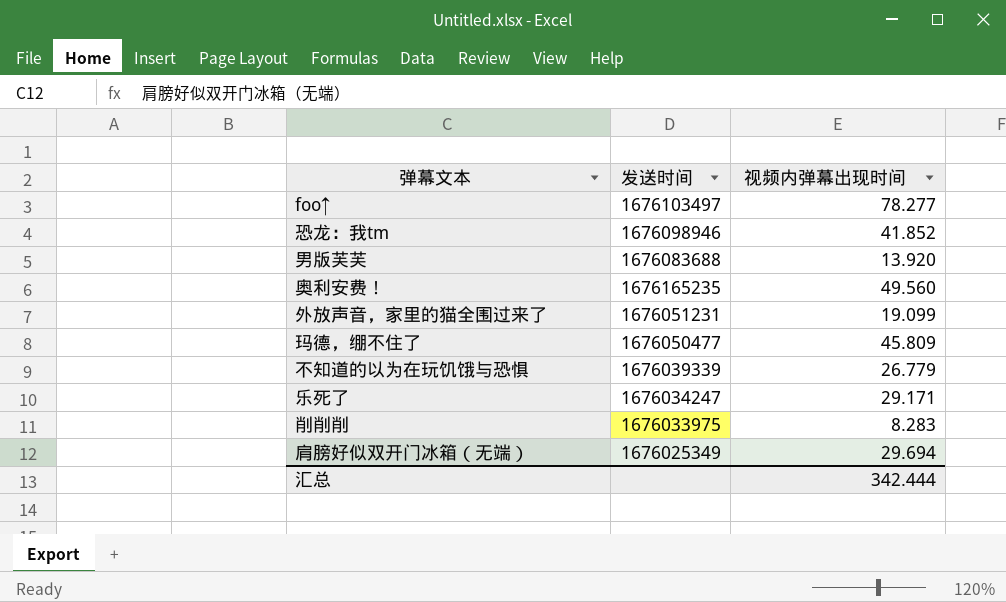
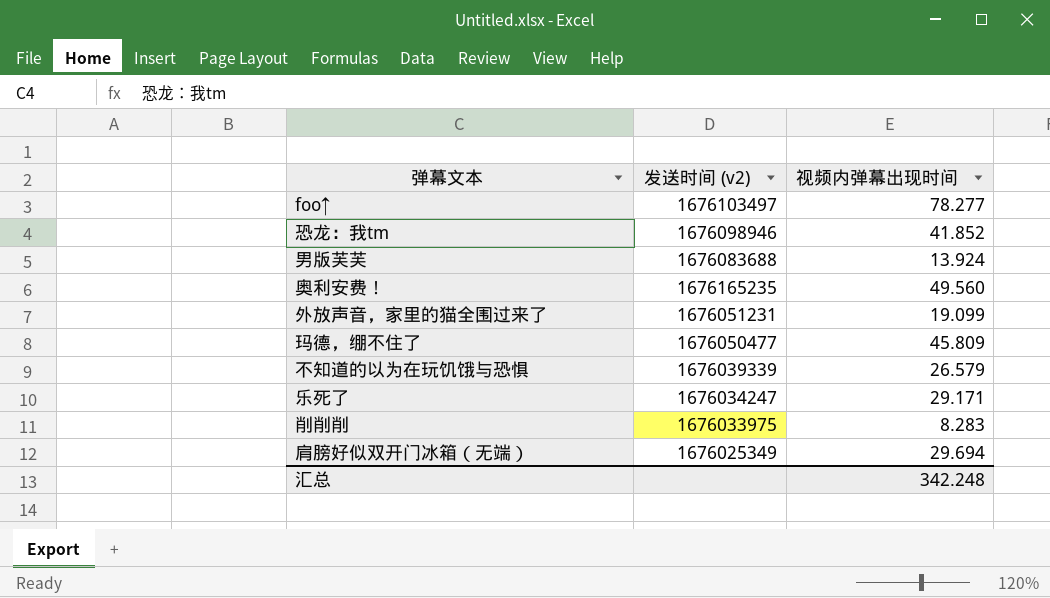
column name: 发送时间 -> 发送时间 (v2)
男版芙芙 | 视频内弹幕出现时间: 13.920 -> 13.924
不知道的以为在玩饥饿与恐惧 | 视频内弹幕出现时间: 26.779 -> 26.579
汇总 | 视频内弹幕出现时间: 342.444 -> 342.248

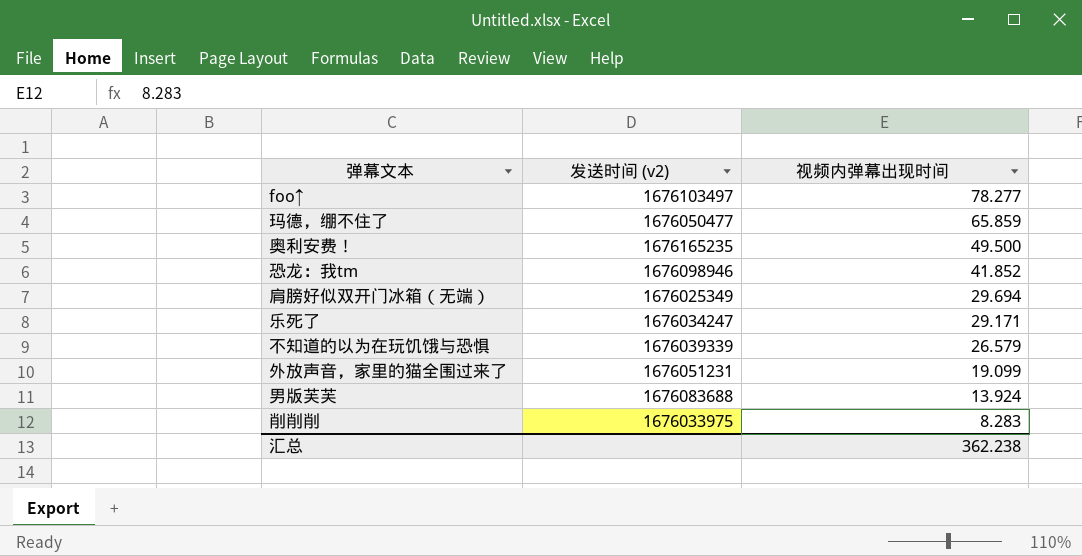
row order: none -> 视频内弹幕出现时间 descending
玛德，绷不住了 | 视频内弹幕出现时间: 45.809 -> 65.859
奥利安费！ | 视频内弹幕出现时间: 49.560 -> 49.500
汇总 | 视频内弹幕出现时间: 342.248 -> 362.238

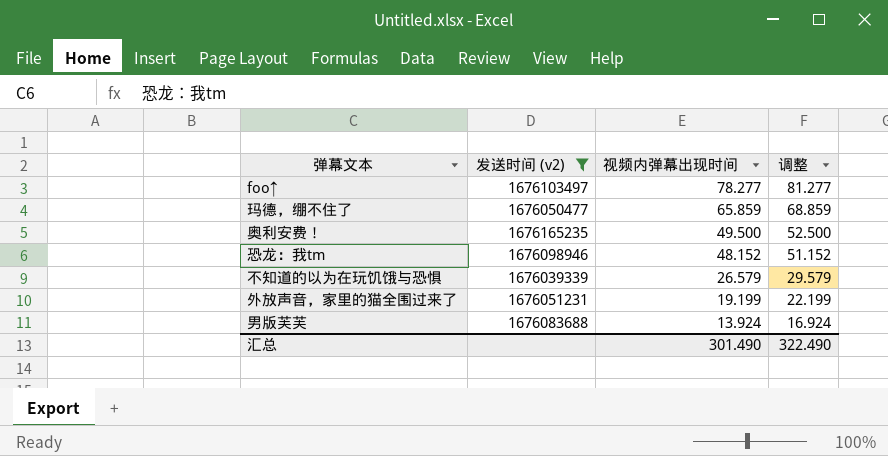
filter: none -> 发送时间 (v2) >= 1676039339
column 调整 | formula: none -> [视频内弹幕出现时间] + 3
恐龙：我tm | 视频内弹幕出现时间: 41.852 -> 48.152
外放声音，家里的猫全围过来了 | 视频内弹幕出现时间: 19.099 -> 19.199
汇总 | 视频内弹幕出现时间: 362.238 -> 301.490

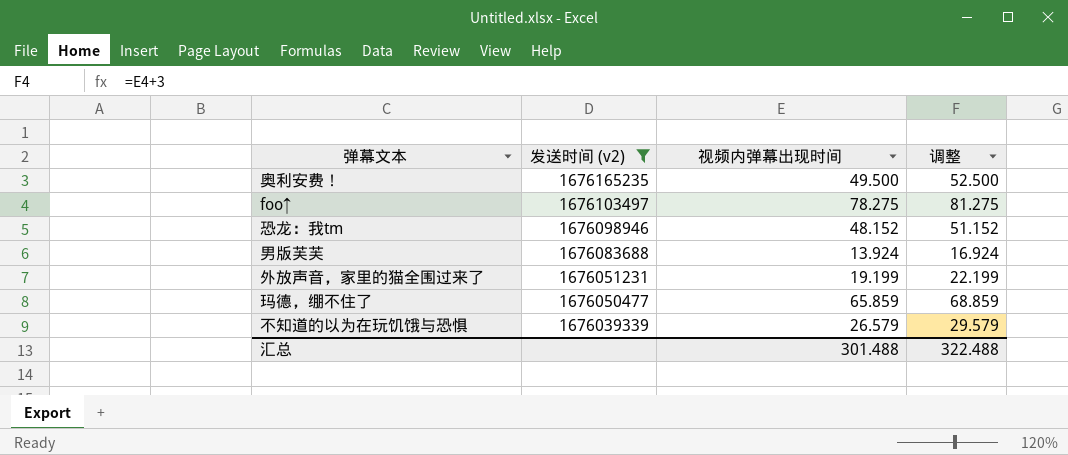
row order: 视频内弹幕出现时间 descending -> 发送时间 (v2) descending
foo↑ | 视频内弹幕出现时间: 78.277 -> 78.275
foo↑ | 调整: 81.277 -> 81.275
汇总 | 视频内弹幕出现时间: 301.490 -> 301.488
汇总 | 调整: 322.490 -> 322.488

